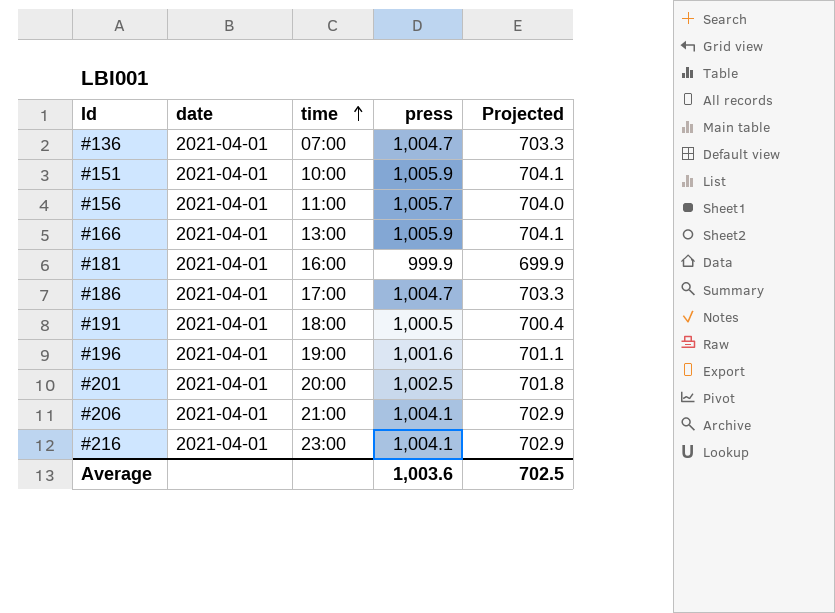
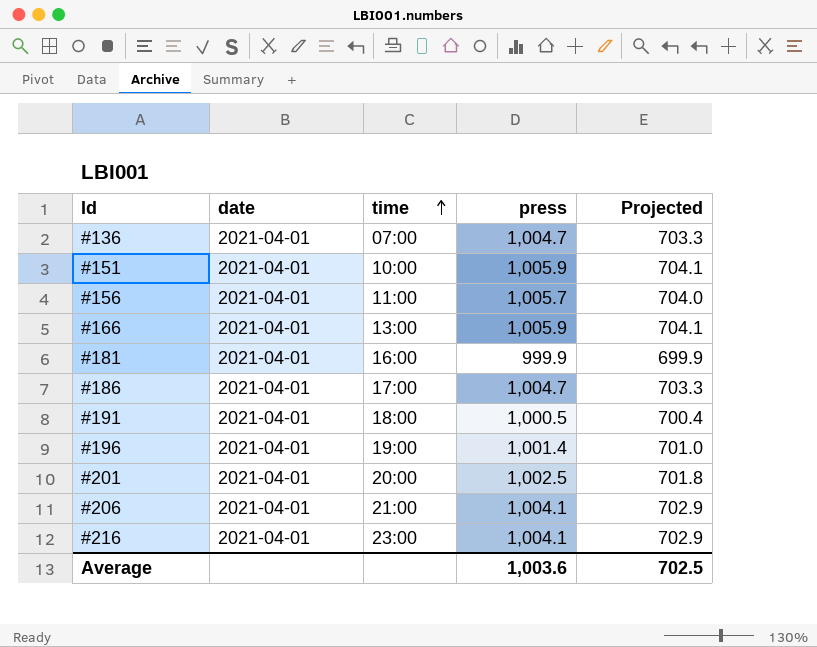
#196 | press: 1,001.6 -> 1,001.4
#196 | Projected: 701.1 -> 701.0

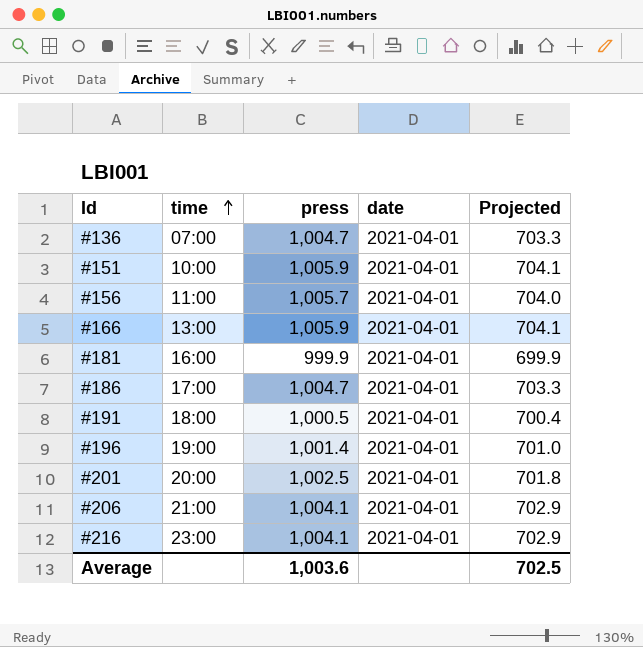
column date | position: 2 -> 4

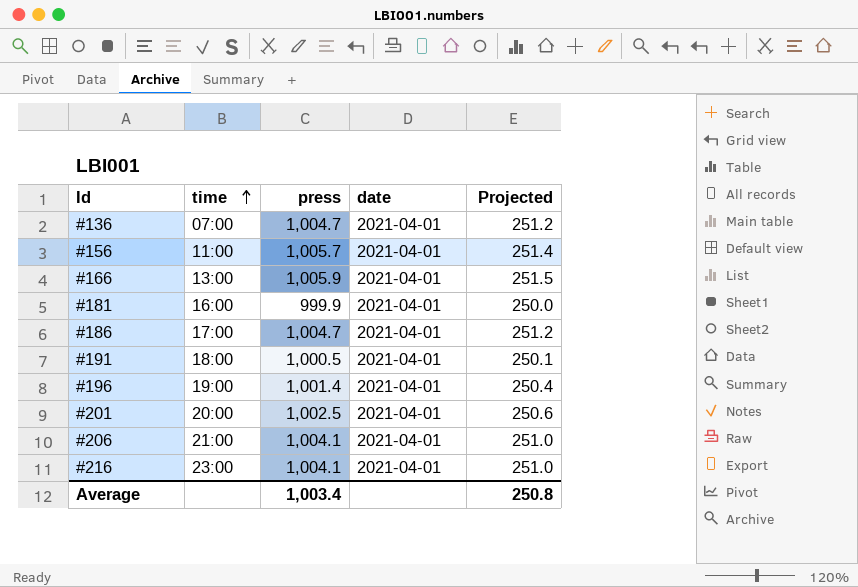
column Projected | formula: [press] * 0.7 -> [press] * 0.25
row #151: 10:00 | 1,005.9 | 2021-04-01 | 704.1 -> none
Average | press: 1,003.6 -> 1,003.4
Average | Projected: 702.5 -> 250.8

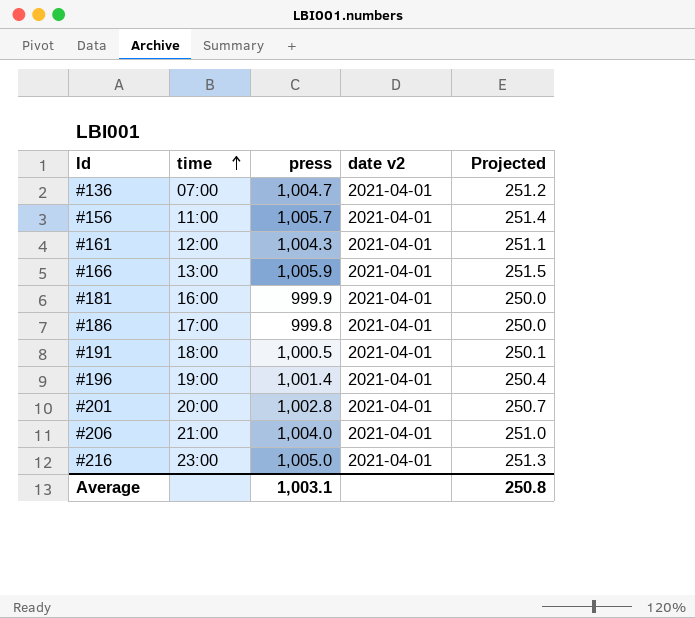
column name: date -> date v2
row #161: none -> 12:00 | 1,004.3 | 2021-04-01 | 251.1
#186 | press: 1,004.7 -> 999.8
#186 | Projected: 251.2 -> 250.0
#201 | press: 1,002.5 -> 1,002.8
#201 | Projected: 250.6 -> 250.7
#206 | press: 1,004.1 -> 1,004.0
#216 | press: 1,004.1 -> 1,005.0
#216 | Projected: 251.0 -> 251.3
Average | press: 1,003.4 -> 1,003.1

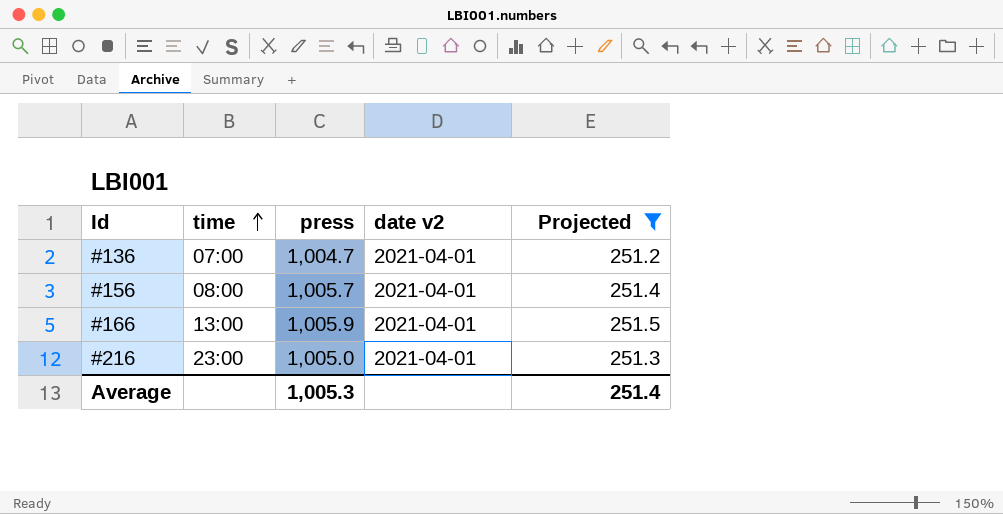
filter: none -> Projected >= 251.2
#156 | time: 11:00 -> 08:00
Average | press: 1,003.1 -> 1,005.3
Average | Projected: 250.8 -> 251.4

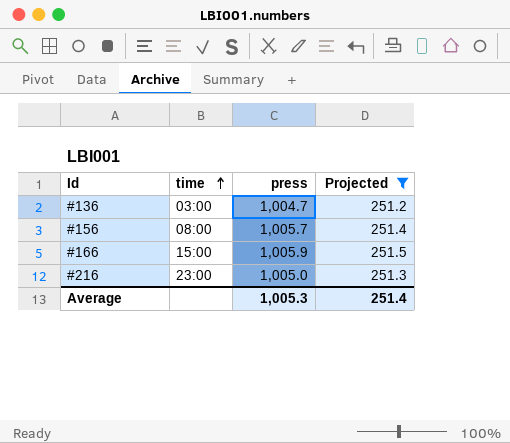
column date v2 | position: 4 -> none
#136 | time: 07:00 -> 03:00
#166 | time: 13:00 -> 15:00

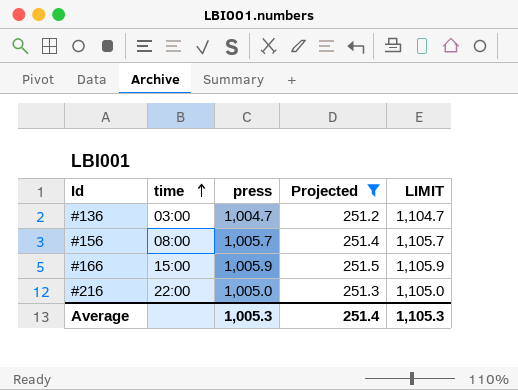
column LIMIT | formula: none -> [press] + 100
#216 | time: 23:00 -> 22:00

